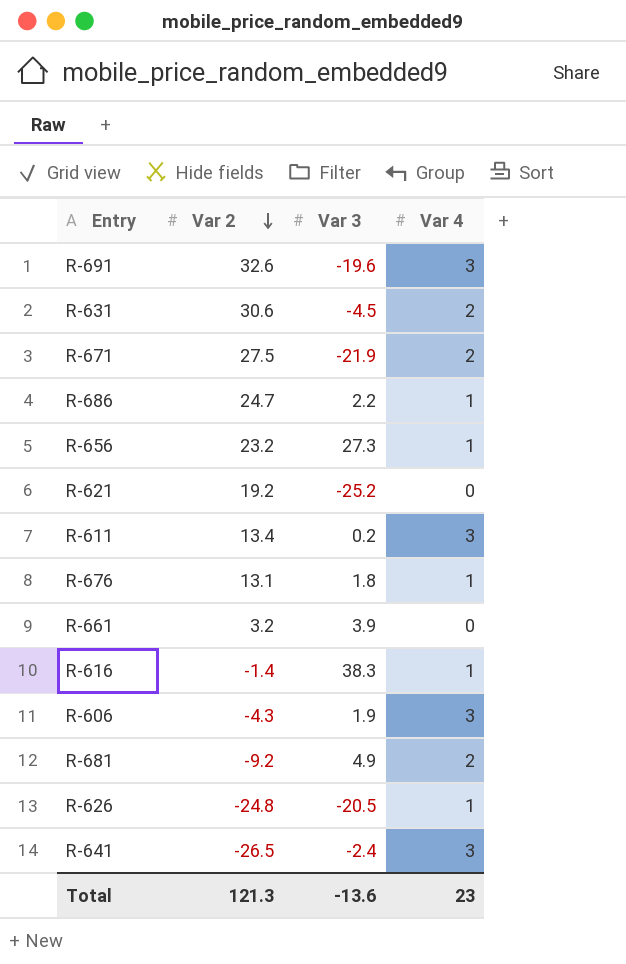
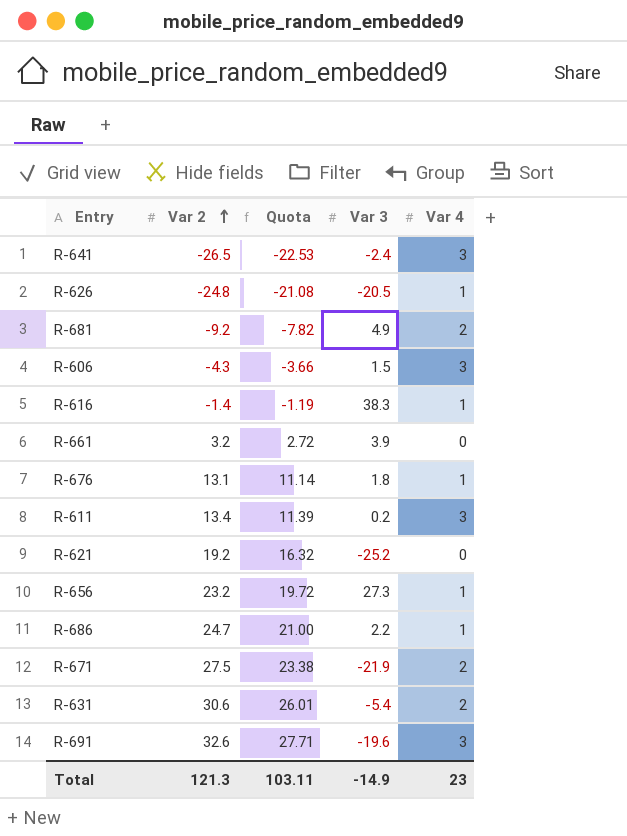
row order: Var 2 descending -> Var 2 ascending
column Quota | formula: none -> [Var 2] * 0.85
R-606 | Var 3: 1.9 -> 1.5
R-631 | Var 3: -4.5 -> -5.4
Total | Var 3: -13.6 -> -14.9

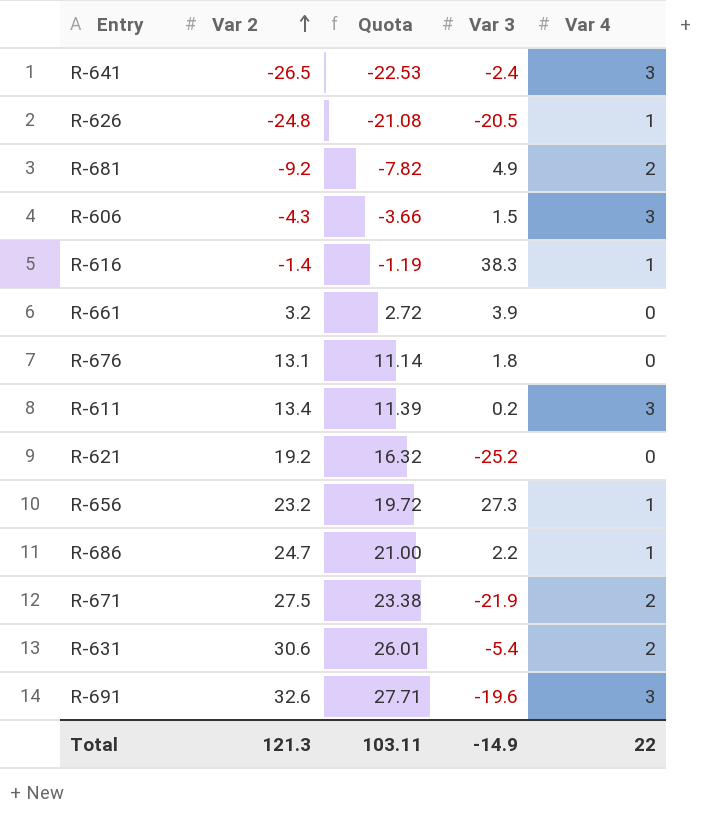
R-676 | Var 4: 1 -> 0
Total | Var 4: 23 -> 22

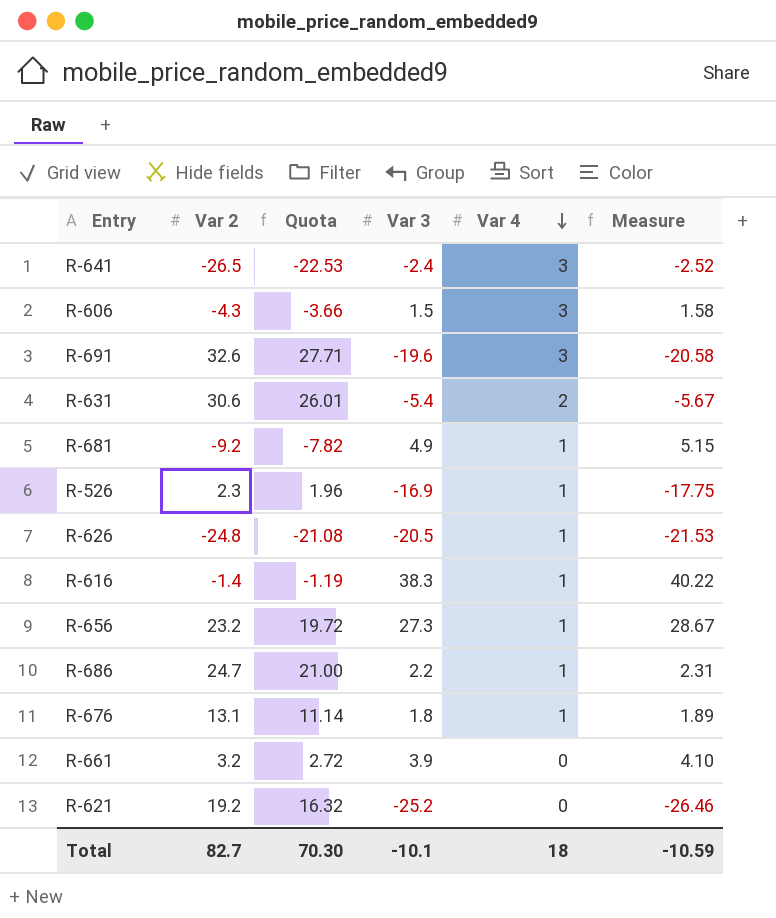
row order: Var 2 ascending -> Var 4 descending
column Measure | formula: none -> [Var 3] * 1.05
row R-611: 13.4 | 11.39 | 0.2 | 3 -> none
row R-671: 27.5 | 23.38 | -21.9 | 2 -> none
R-681 | Var 4: 2 -> 1
row R-526: none -> 2.3 | 1.96 | -16.9 | 1 | -17.75
R-676 | Var 4: 0 -> 1
Total | Var 2: 121.3 -> 82.7
Total | Quota: 103.11 -> 70.30
Total | Var 3: -14.9 -> -10.1
Total | Var 4: 22 -> 18

